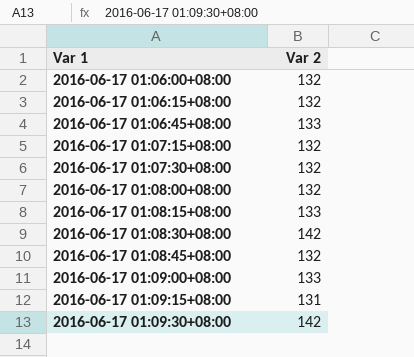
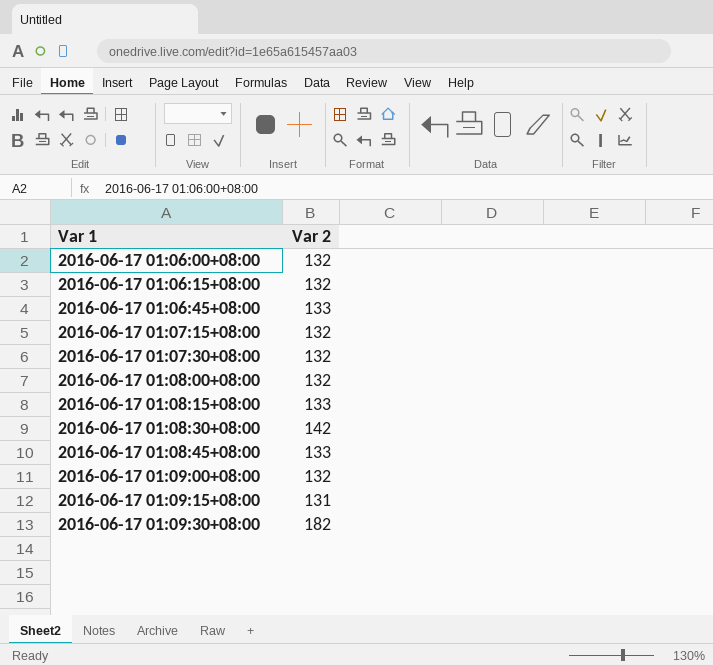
2016-06-17 01:08:45+08:00 | Var 2: 132 -> 133
2016-06-17 01:09:00+08:00 | Var 2: 133 -> 132
2016-06-17 01:09:30+08:00 | Var 2: 142 -> 182

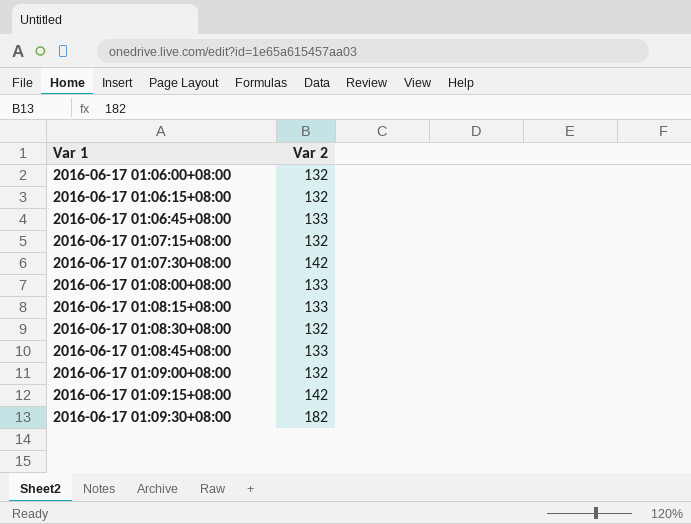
2016-06-17 01:07:30+08:00 | Var 2: 132 -> 142
2016-06-17 01:08:00+08:00 | Var 2: 132 -> 133
2016-06-17 01:08:30+08:00 | Var 2: 142 -> 132
2016-06-17 01:09:15+08:00 | Var 2: 131 -> 142

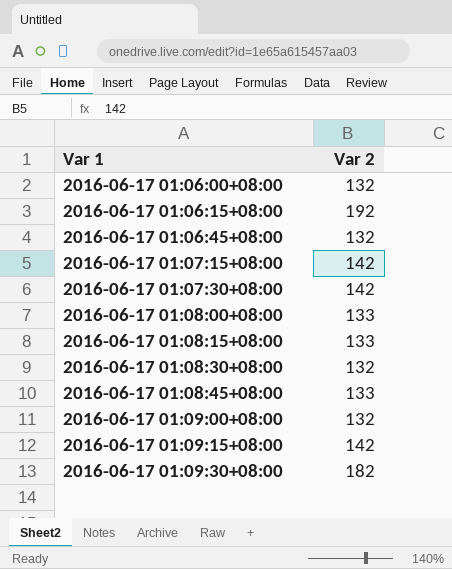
2016-06-17 01:06:15+08:00 | Var 2: 132 -> 192
2016-06-17 01:06:45+08:00 | Var 2: 133 -> 132
2016-06-17 01:07:15+08:00 | Var 2: 132 -> 142

